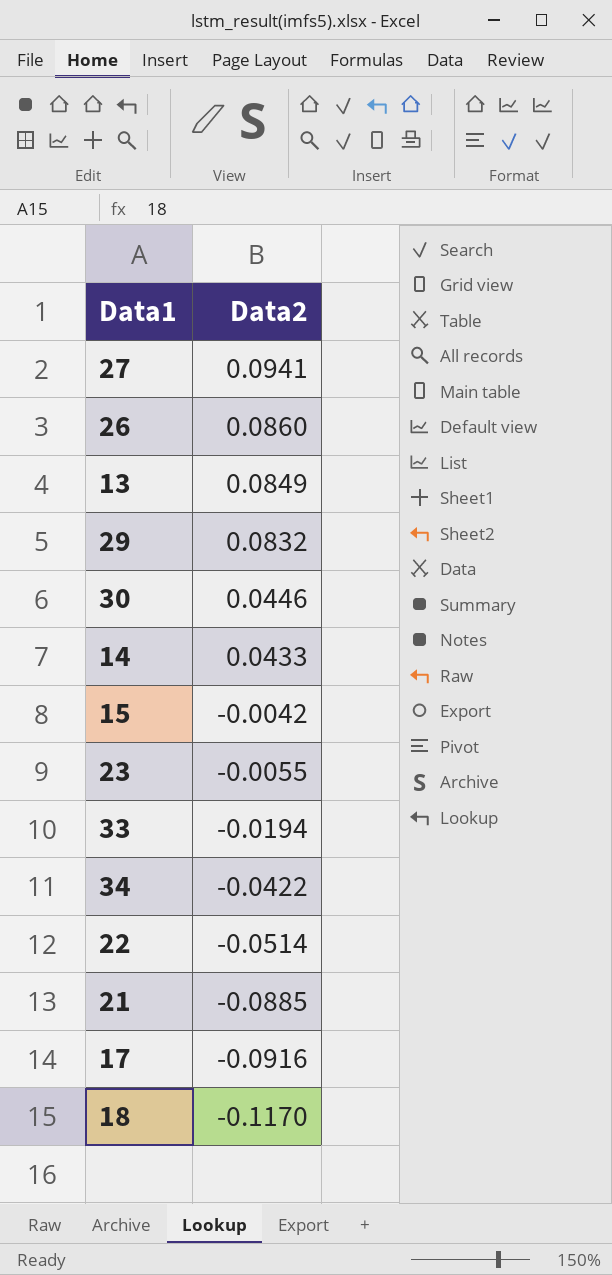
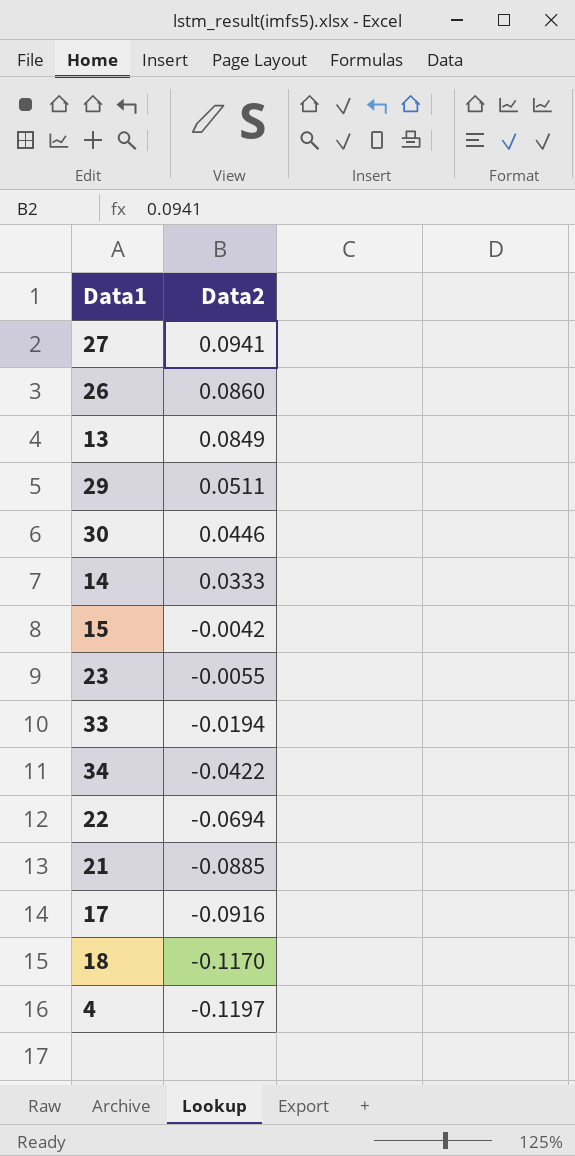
29 | Data2: 0.0832 -> 0.0511
14 | Data2: 0.0433 -> 0.0333
22 | Data2: -0.0514 -> -0.0694
row 4: none -> -0.1197

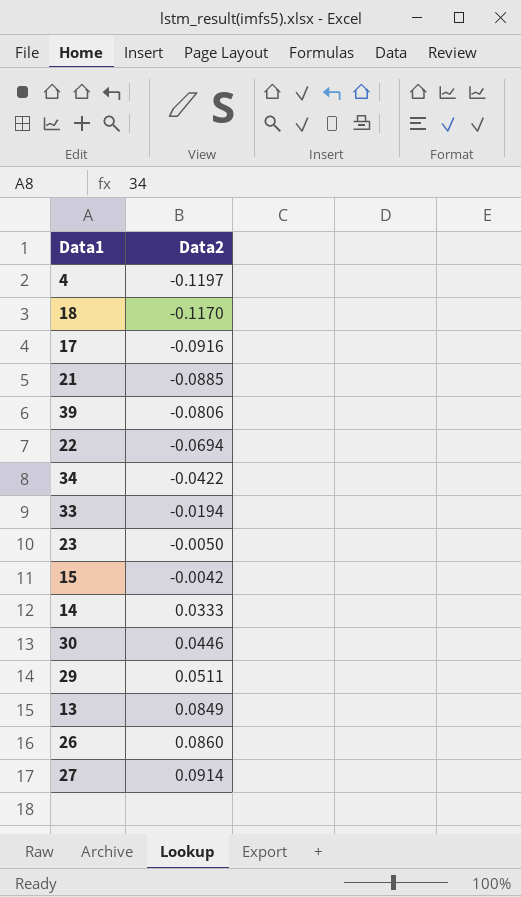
row order: Data2 descending -> Data2 ascending
row 39: none -> -0.0806
23 | Data2: -0.0055 -> -0.0050
27 | Data2: 0.0941 -> 0.0914

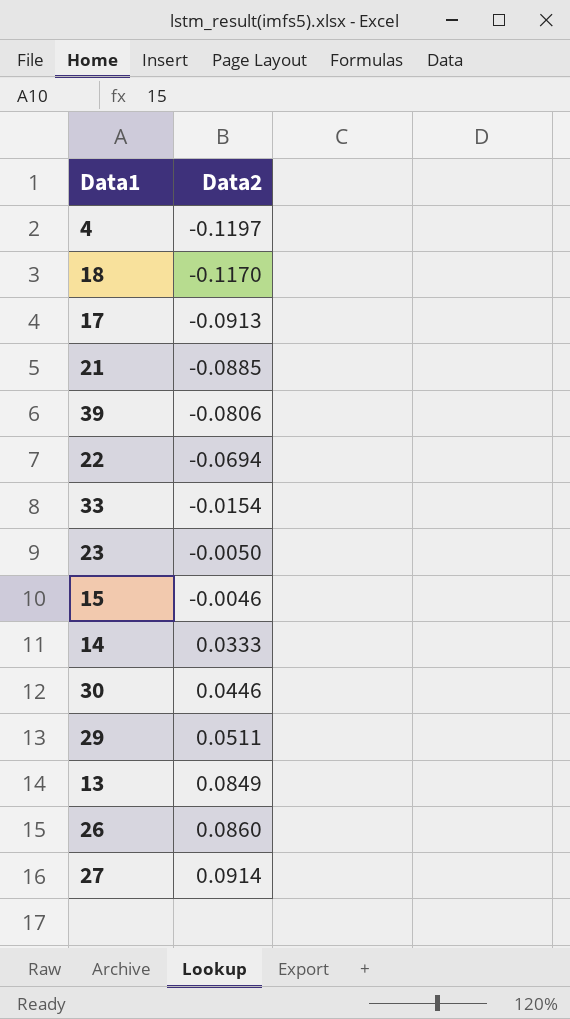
row 34: -0.0422 -> none
17 | Data2: -0.0916 -> -0.0913
33 | Data2: -0.0194 -> -0.0154
15 | Data2: -0.0042 -> -0.0046

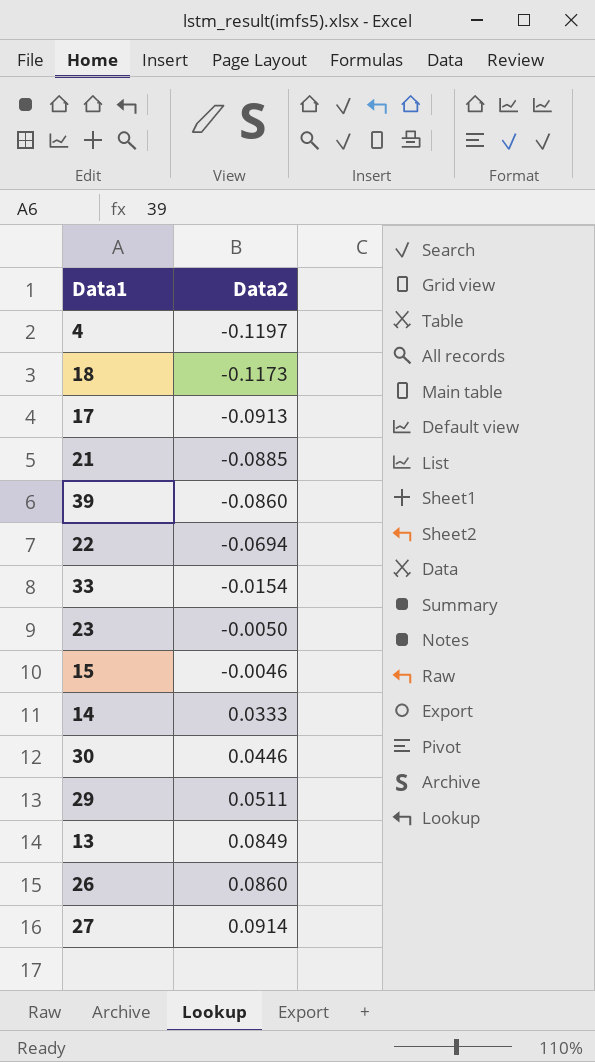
18 | Data2: -0.1170 -> -0.1173
39 | Data2: -0.0806 -> -0.0860

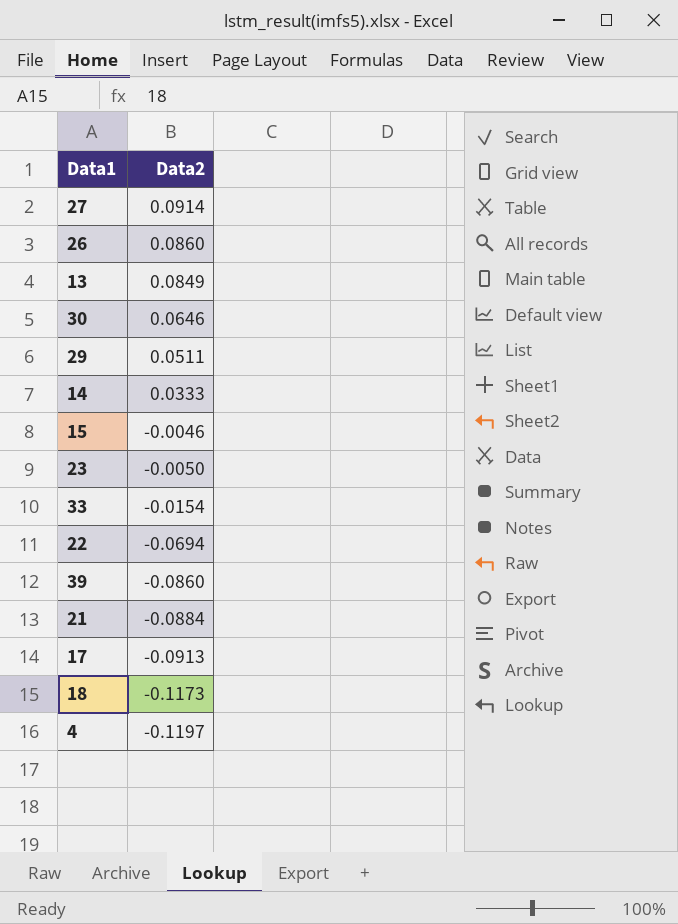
row order: Data2 ascending -> Data2 descending
30 | Data2: 0.0446 -> 0.0646
21 | Data2: -0.0885 -> -0.0884

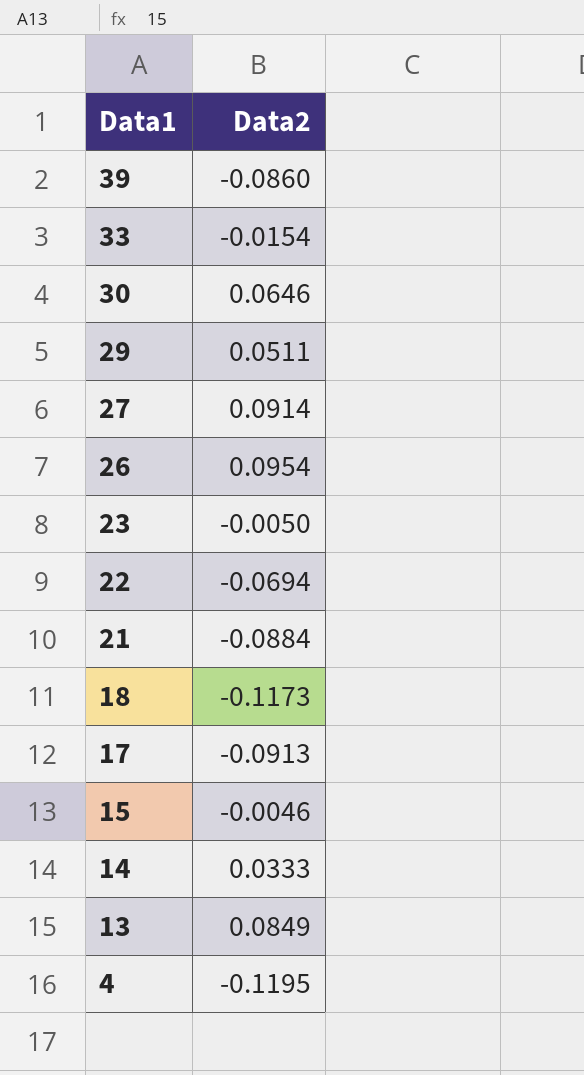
row order: Data2 descending -> Data1 descending
26 | Data2: 0.0860 -> 0.0954
4 | Data2: -0.1197 -> -0.1195

